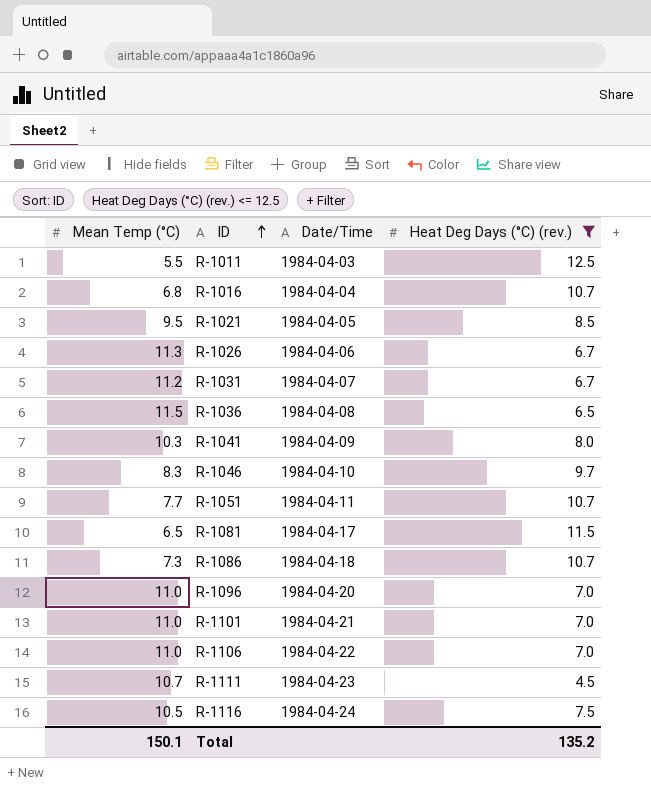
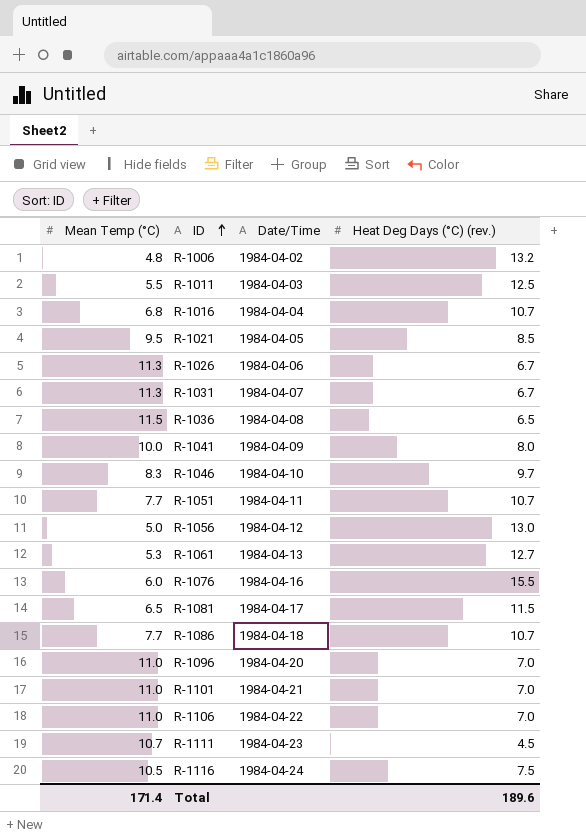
filter: Heat Deg Days (°C) (rev.) <= 12.5 -> none
R-1031 | Mean Temp (°C): 11.2 -> 11.3
R-1041 | Mean Temp (°C): 10.3 -> 10.0
R-1086 | Mean Temp (°C): 7.3 -> 7.7
Total | Mean Temp (°C): 150.1 -> 171.4
Total | Heat Deg Days (°C) (rev.): 135.2 -> 189.6

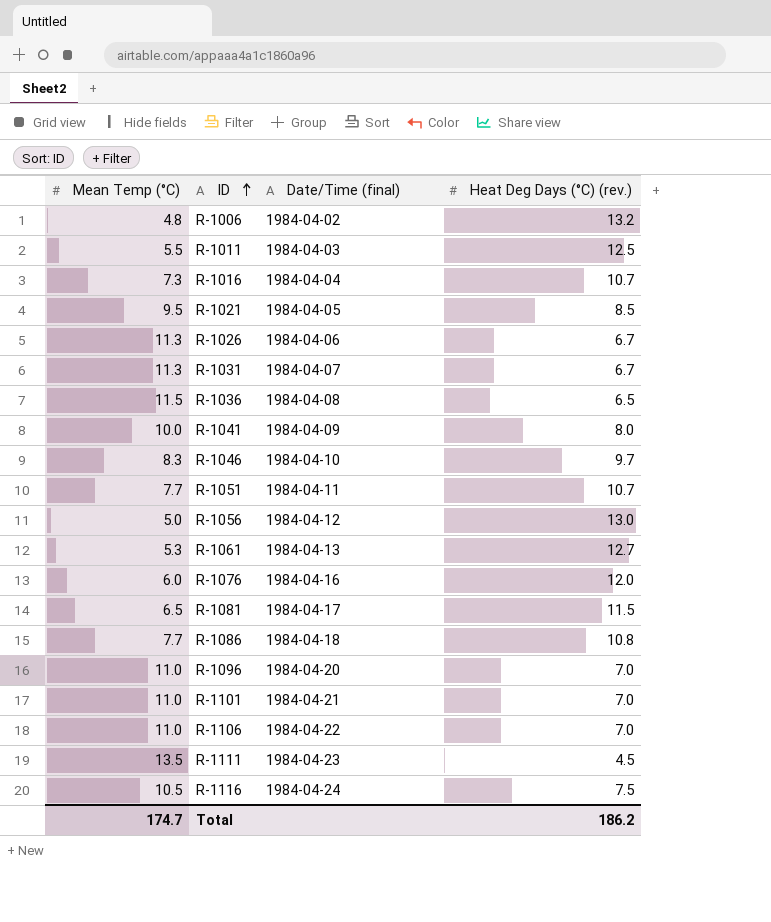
column name: Date/Time -> Date/Time (final)
R-1016 | Mean Temp (°C): 6.8 -> 7.3
R-1076 | Heat Deg Days (°C) (rev.): 15.5 -> 12.0
R-1086 | Heat Deg Days (°C) (rev.): 10.7 -> 10.8
R-1111 | Mean Temp (°C): 10.7 -> 13.5
Total | Mean Temp (°C): 171.4 -> 174.7
Total | Heat Deg Days (°C) (rev.): 189.6 -> 186.2

